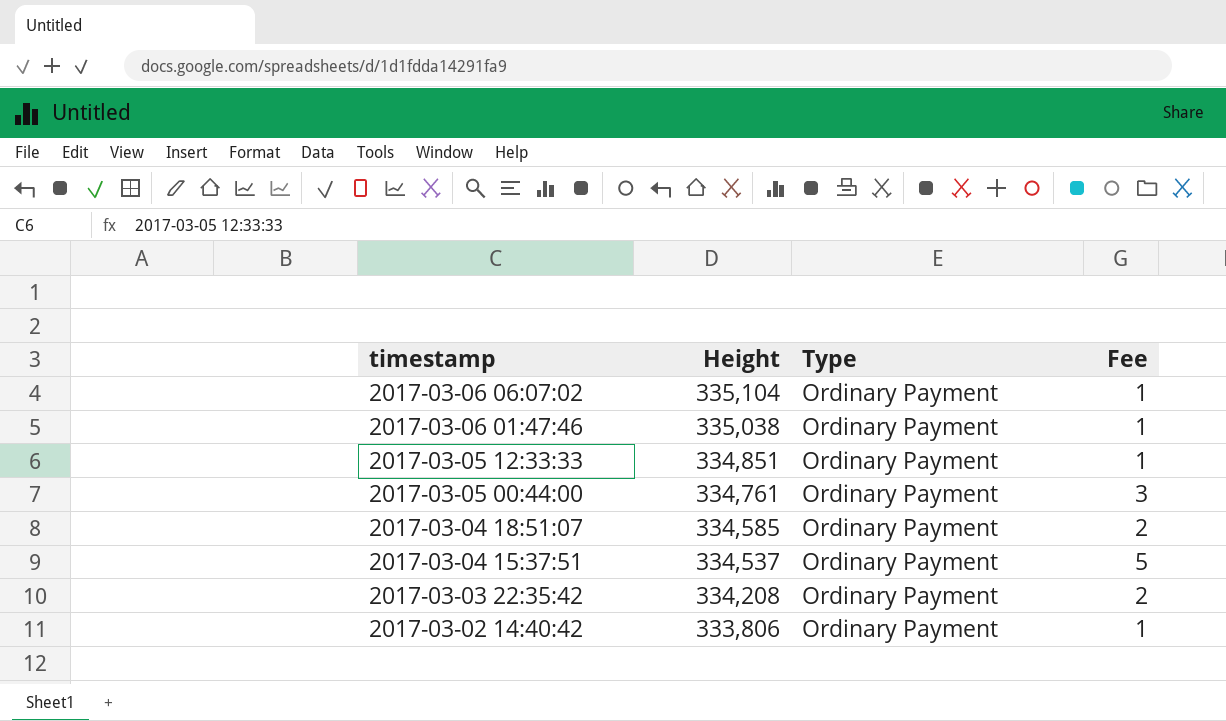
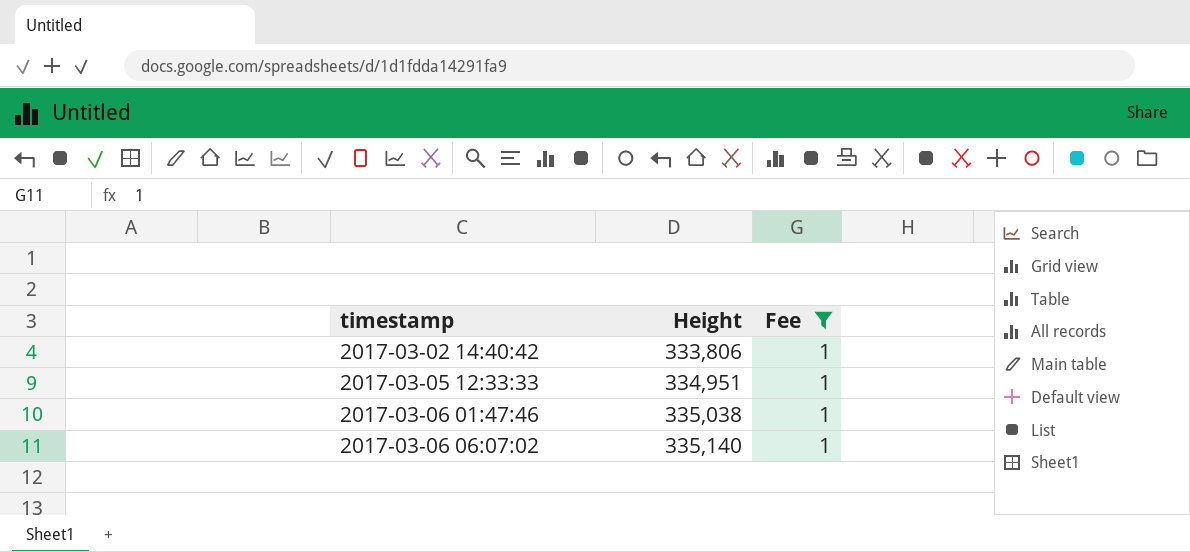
filter: none -> Fee = 1
row order: timestamp descending -> timestamp ascending
column Type | position: 3 -> none
2017-03-05 12:33:33 | Height: 334,851 -> 334,951
2017-03-06 06:07:02 | Height: 335,104 -> 335,140

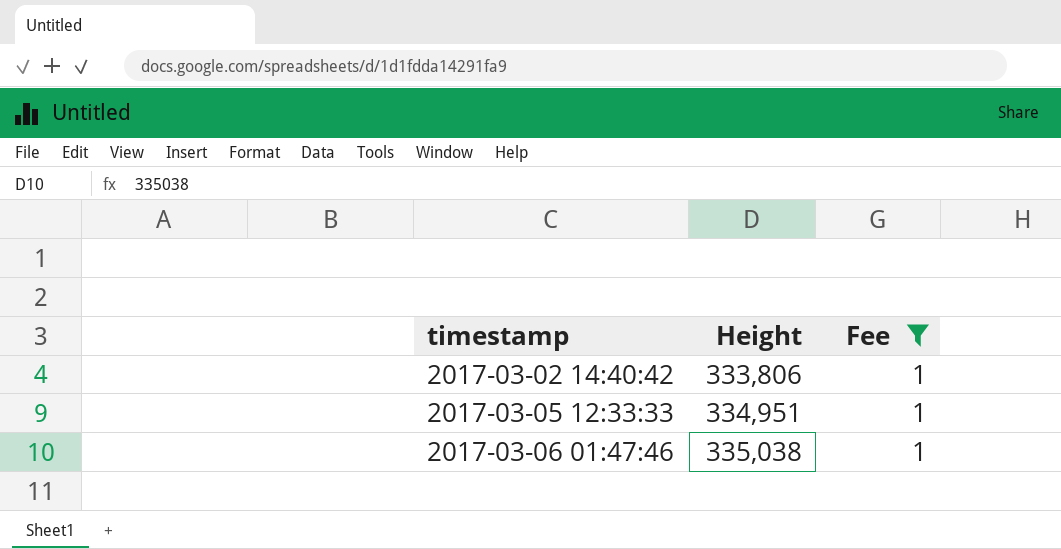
row 2017-03-06 06:07:02: 335,140 | 1 -> none

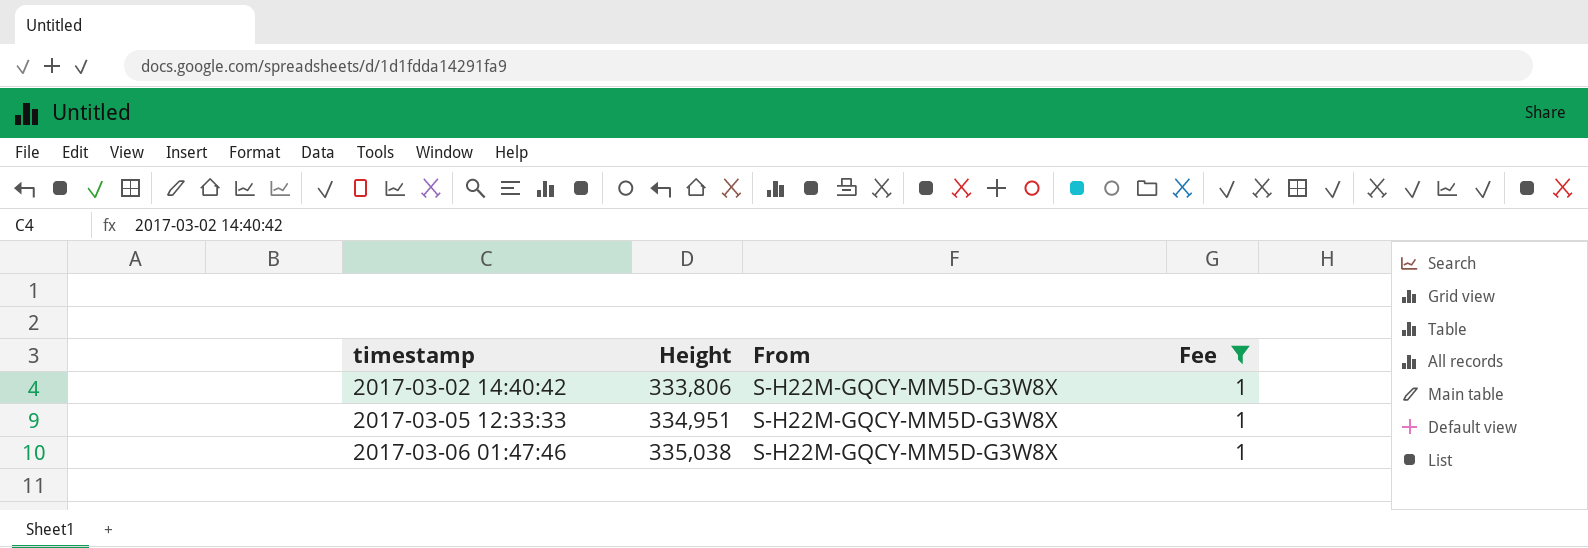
column From | position: none -> 3

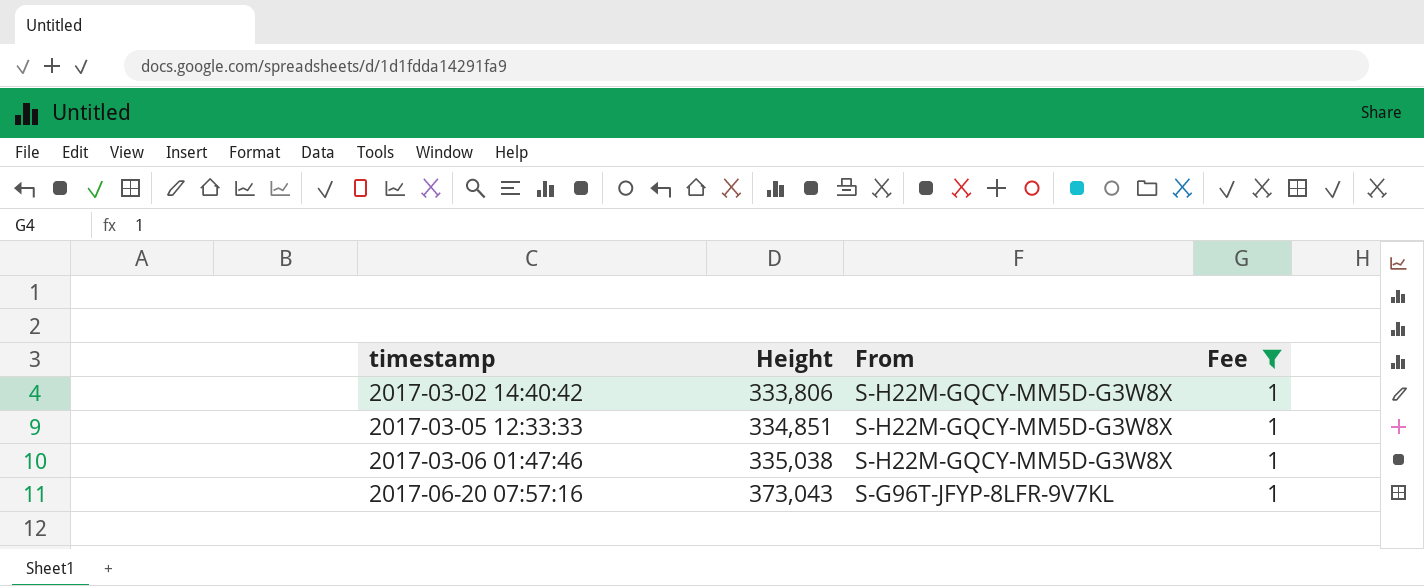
2017-03-05 12:33:33 | Height: 334,951 -> 334,851
row 2017-06-20 07:57:16: none -> 373,043 | S-G96T-JFYP-8LFR-9V7KL | 1

